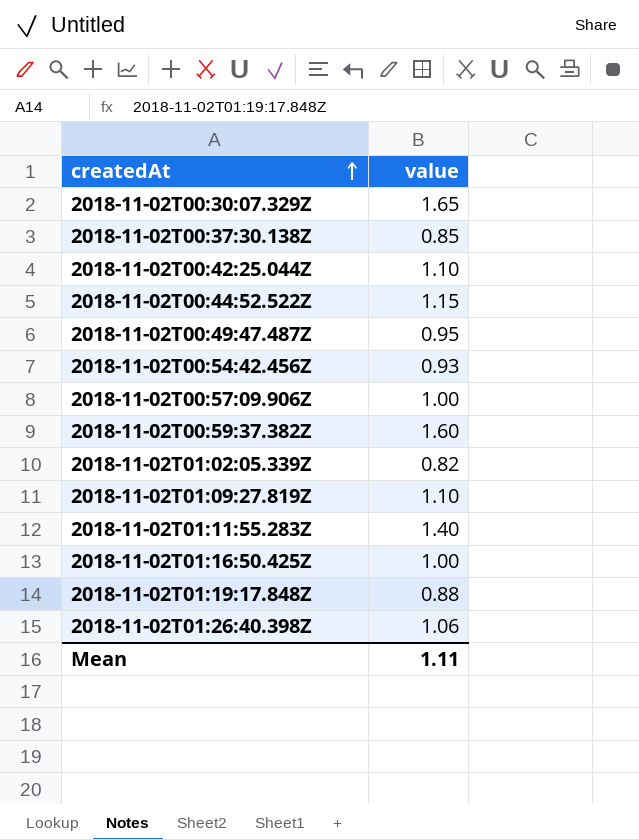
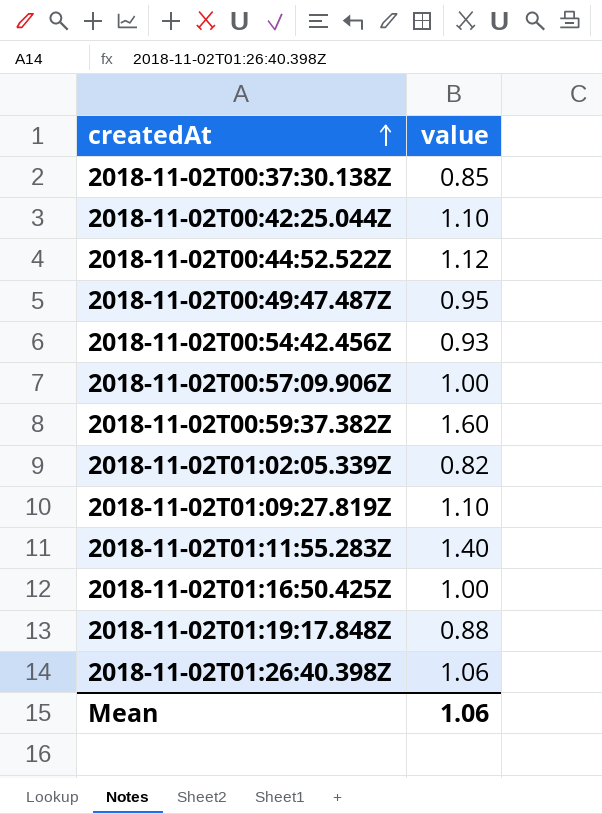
row 2018-11-02T00:30:07.329Z: 1.65 -> none
2018-11-02T00:44:52.522Z | value: 1.15 -> 1.12
Mean | value: 1.11 -> 1.06

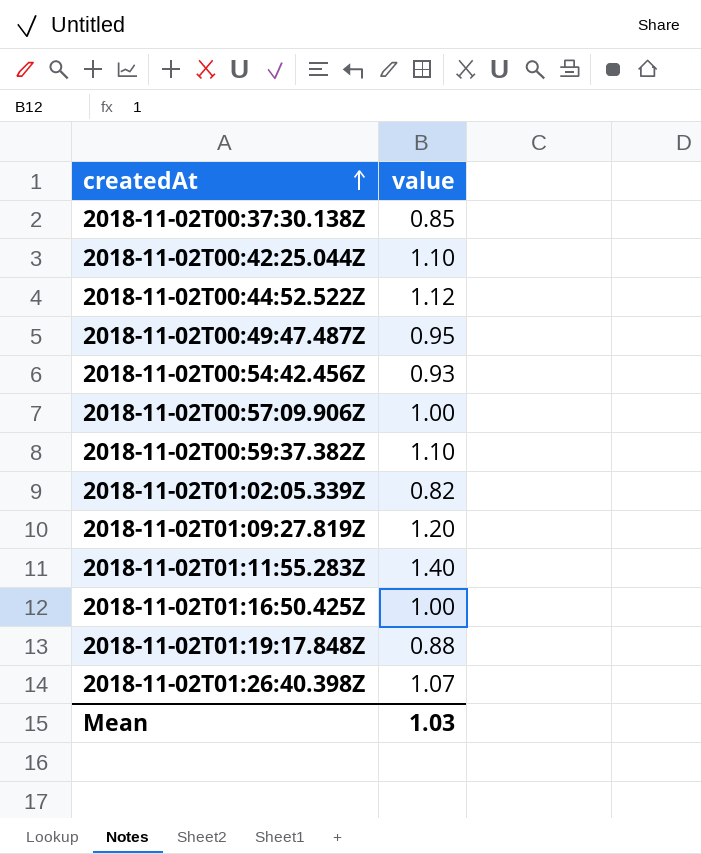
2018-11-02T00:59:37.382Z | value: 1.60 -> 1.10
2018-11-02T01:09:27.819Z | value: 1.10 -> 1.20
2018-11-02T01:26:40.398Z | value: 1.06 -> 1.07
Mean | value: 1.06 -> 1.03

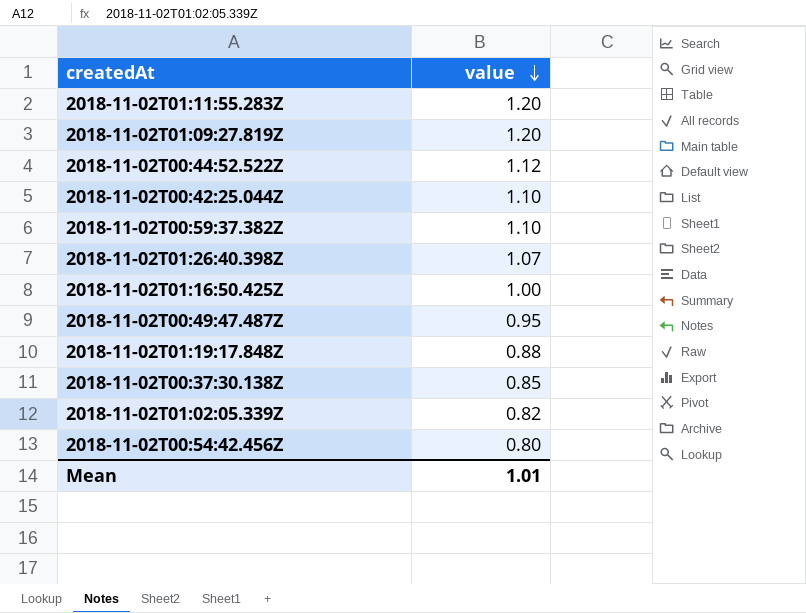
row order: createdAt ascending -> value descending
row 2018-11-02T00:57:09.906Z: 1.00 -> none
2018-11-02T01:11:55.283Z | value: 1.40 -> 1.20
2018-11-02T00:54:42.456Z | value: 0.93 -> 0.80
Mean | value: 1.03 -> 1.01

